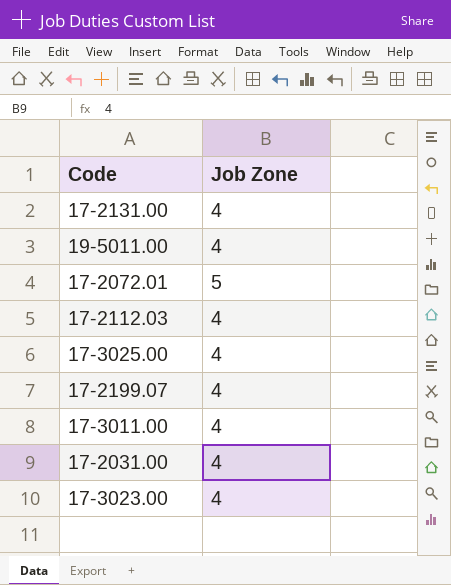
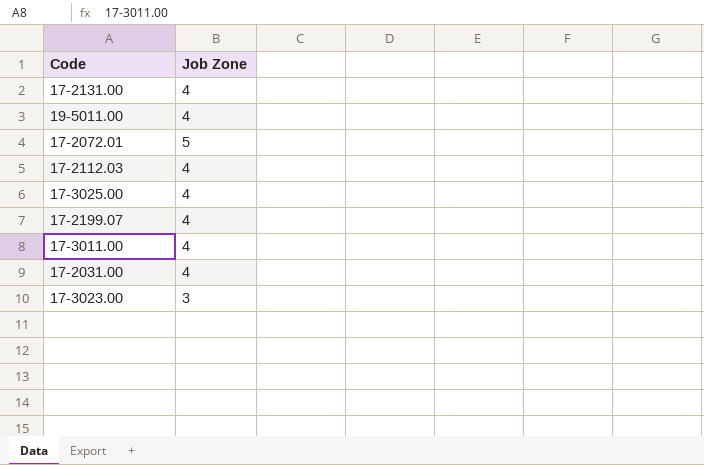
17-3023.00 | Job Zone: 4 -> 3

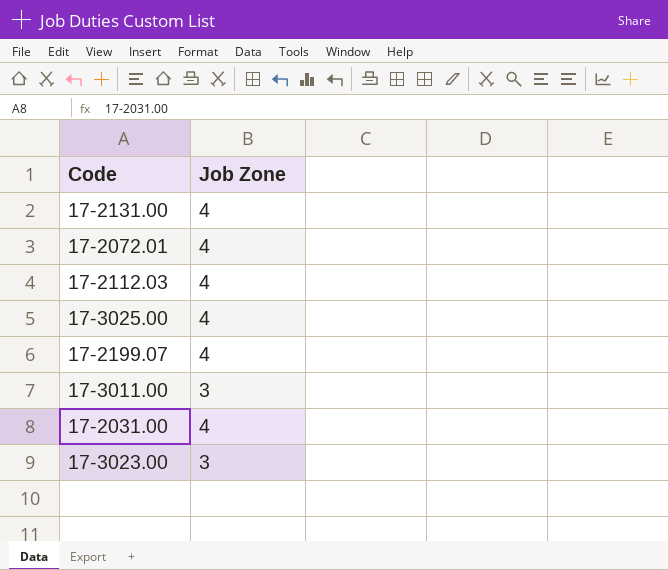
row 19-5011.00: 4 -> none
17-2072.01 | Job Zone: 5 -> 4
17-3011.00 | Job Zone: 4 -> 3

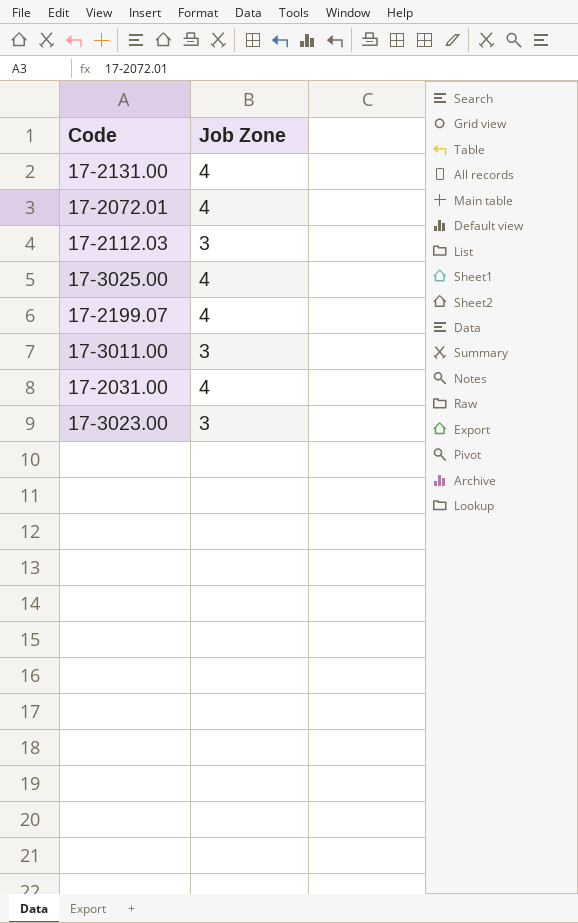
17-2112.03 | Job Zone: 4 -> 3

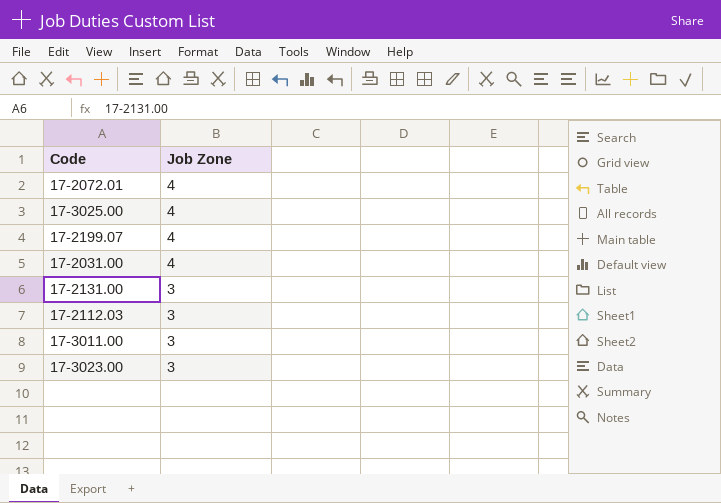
row order: none -> Job Zone descending
17-2131.00 | Job Zone: 4 -> 3

